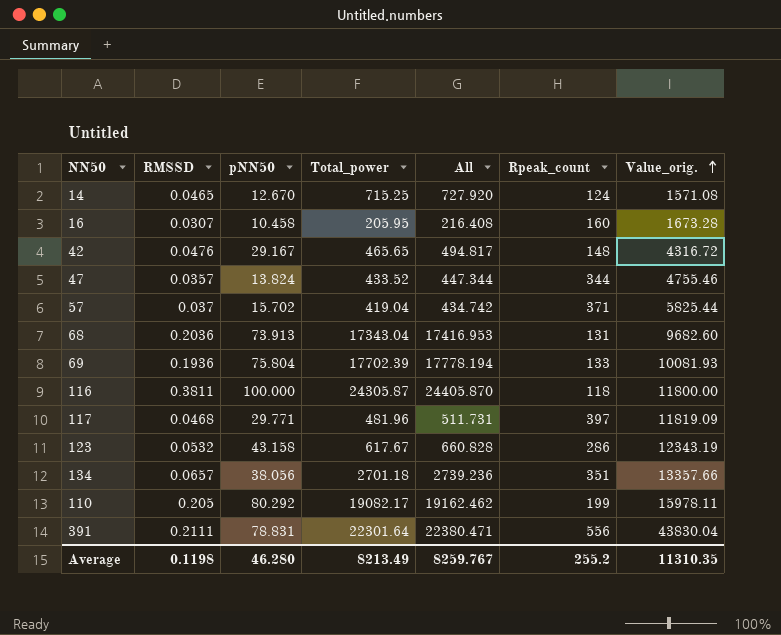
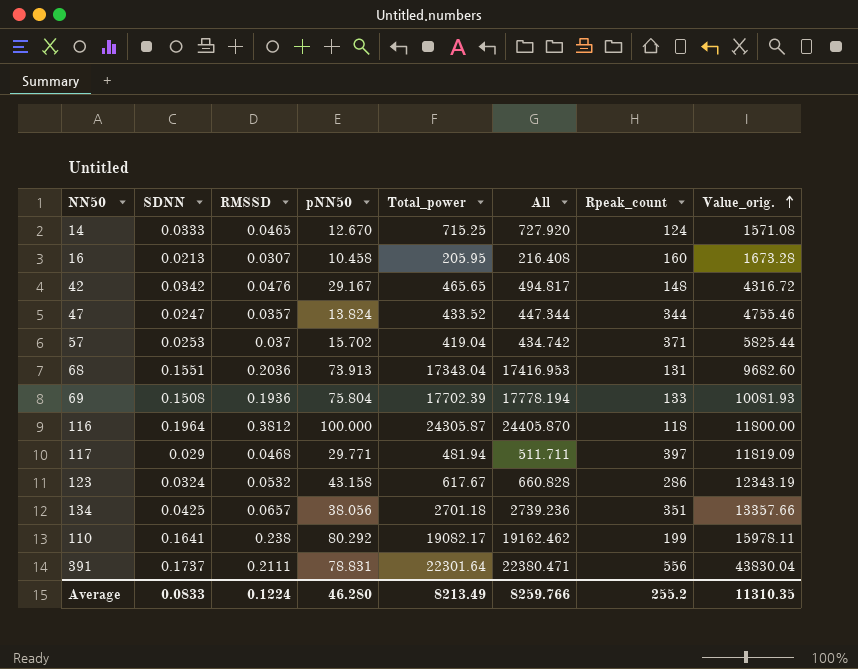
column SDNN | position: none -> 2
116 | RMSSD: 0.3811 -> 0.3812
117 | Total_power: 481.96 -> 481.94
117 | All: 511.731 -> 511.711
110 | RMSSD: 0.205 -> 0.238
Average | RMSSD: 0.1198 -> 0.1224
Average | All: 8259.767 -> 8259.766

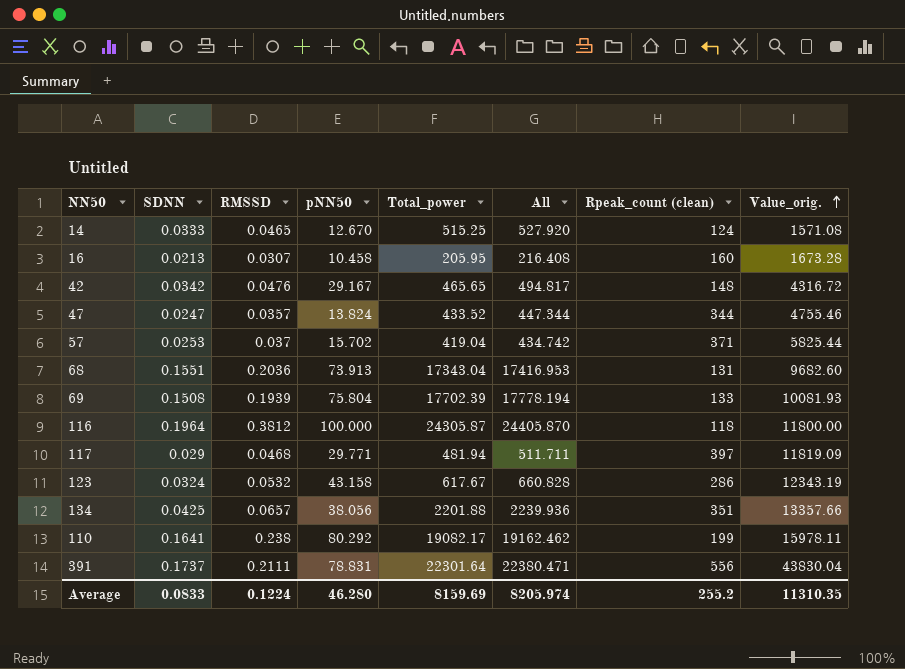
column name: Rpeak_count -> Rpeak_count (clean)
14 | Total_power: 715.25 -> 515.25
14 | All: 727.920 -> 527.920
69 | RMSSD: 0.1936 -> 0.1939
134 | Total_power: 2701.18 -> 2201.88
134 | All: 2739.236 -> 2239.936
Average | Total_power: 8213.49 -> 8159.69
Average | All: 8259.766 -> 8205.974

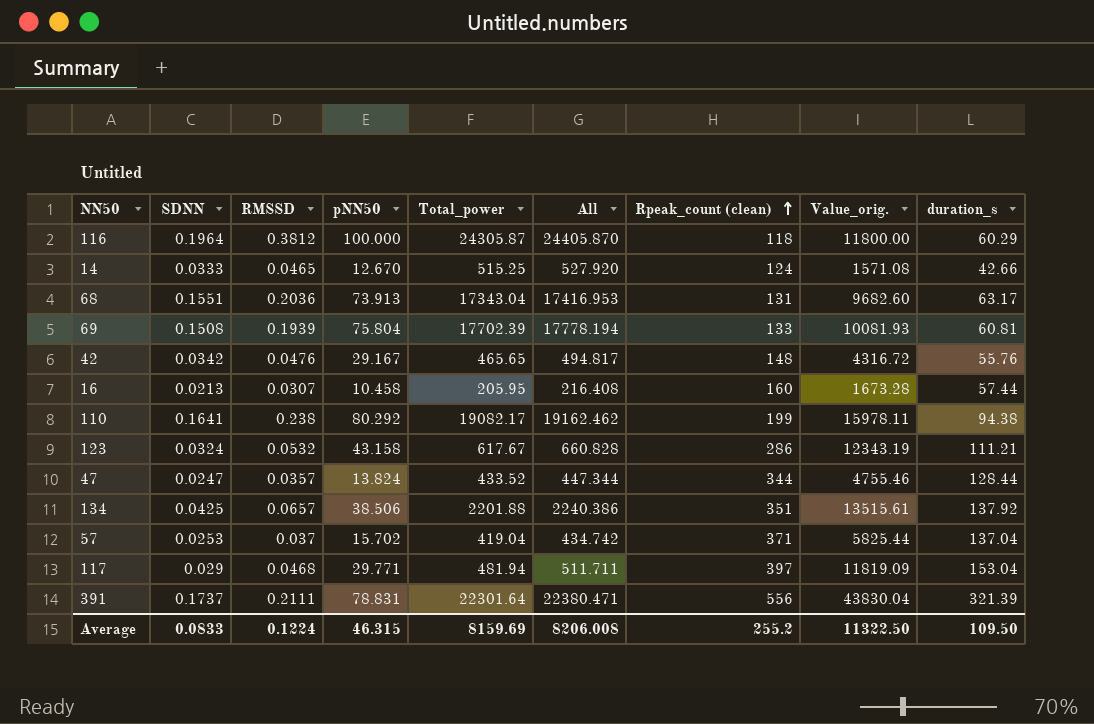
row order: Value_orig. ascending -> Rpeak_count (clean) ascending
column duration_s | position: none -> 9
134 | pNN50: 38.056 -> 38.506
134 | All: 2239.936 -> 2240.386
134 | Value_orig.: 13357.66 -> 13515.61
Average | pNN50: 46.280 -> 46.315
Average | All: 8205.974 -> 8206.008
Average | Value_orig.: 11310.35 -> 11322.50

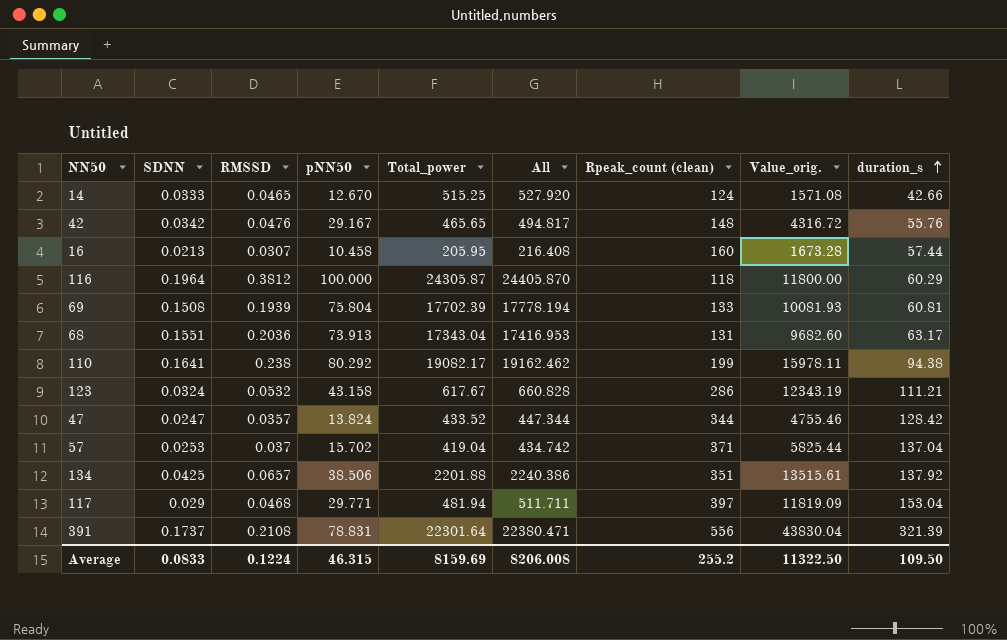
row order: Rpeak_count (clean) ascending -> duration_s ascending
47 | duration_s: 128.44 -> 128.42
391 | RMSSD: 0.2111 -> 0.2108

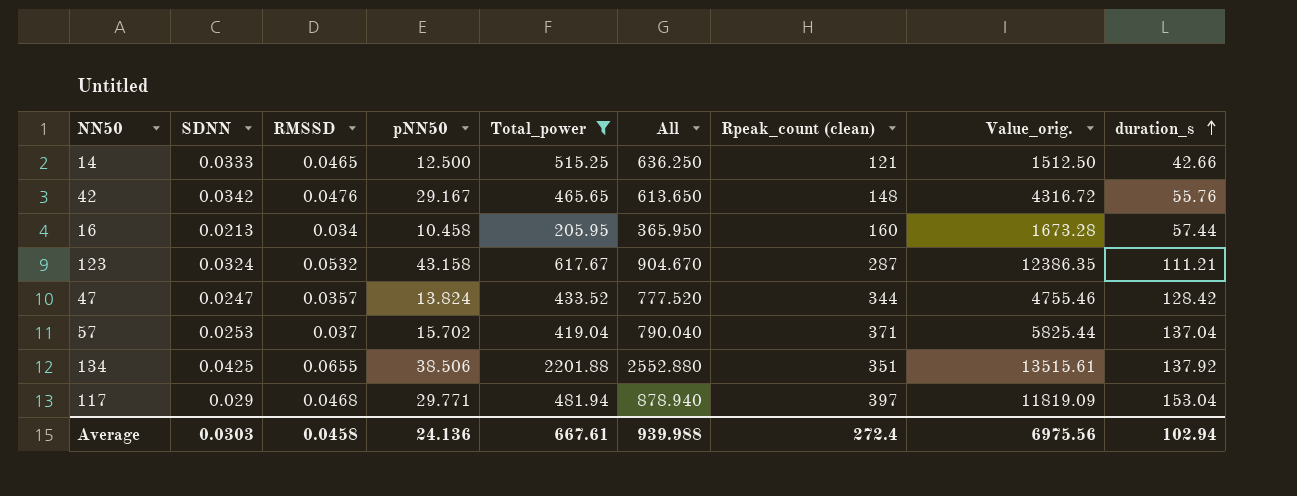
filter: none -> Total_power <= 2201.88
column All | formula: [pNN50] + [Total_power] -> [Total_power] + [Rpeak_count (clean)]
14 | pNN50: 12.670 -> 12.500
14 | Rpeak_count (clean): 124 -> 121
14 | Value_orig.: 1571.08 -> 1512.50
16 | RMSSD: 0.0307 -> 0.034
123 | Rpeak_count (clean): 286 -> 287
123 | Value_orig.: 12343.19 -> 12386.35
134 | RMSSD: 0.0657 -> 0.0655
Average | SDNN: 0.0833 -> 0.0303
Average | RMSSD: 0.1224 -> 0.0458
Average | pNN50: 46.315 -> 24.136
Average | Total_power: 8159.69 -> 667.61
Average | All: 8206.008 -> 939.988
Average | Rpeak_count (clean): 255.2 -> 272.4
Average | Value_orig.: 11322.50 -> 6975.56
Average | duration_s: 109.50 -> 102.94

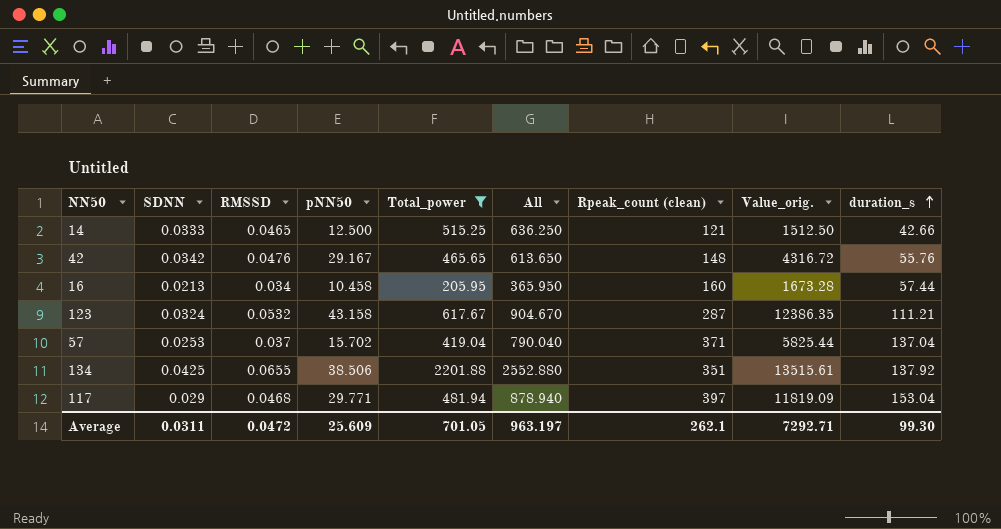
row 47: 0.0247 | 0.0357 | 13.824 | 433.52 | 777.520 | 344 | 4755.46 | 128.42 -> none
Average | SDNN: 0.0303 -> 0.0311
Average | RMSSD: 0.0458 -> 0.0472
Average | pNN50: 24.136 -> 25.609
Average | Total_power: 667.61 -> 701.05
Average | All: 939.988 -> 963.197
Average | Rpeak_count (clean): 272.4 -> 262.1
Average | Value_orig.: 6975.56 -> 7292.71
Average | duration_s: 102.94 -> 99.30

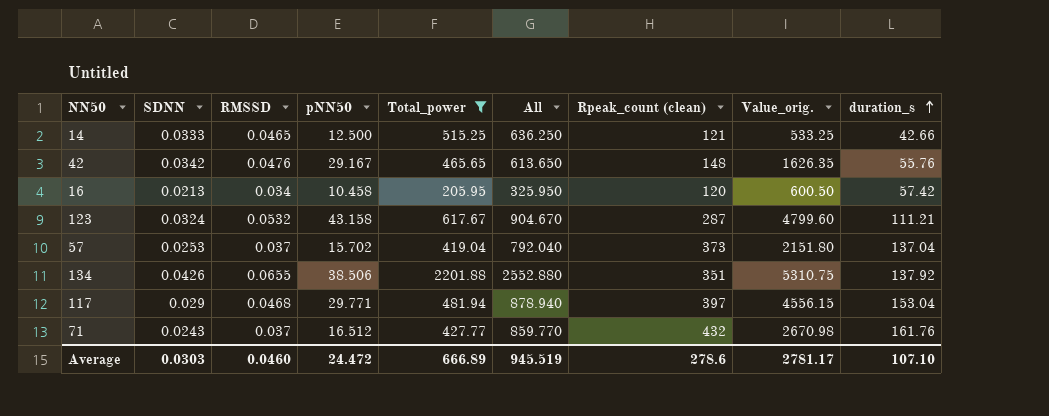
column Value_orig. | formula: [pNN50] * [Rpeak_count (clean)] -> [pNN50] * [duration_s]
16 | All: 365.950 -> 325.950
16 | Rpeak_count (clean): 160 -> 120
16 | duration_s: 57.44 -> 57.42
57 | All: 790.040 -> 792.040
57 | Rpeak_count (clean): 371 -> 373
134 | SDNN: 0.0425 -> 0.0426
row 71: none -> 0.0243 | 0.037 | 16.512 | 427.77 | 859.770 | 432 | 2670.98 | 161.76
Average | SDNN: 0.0311 -> 0.0303
Average | RMSSD: 0.0472 -> 0.0460
Average | pNN50: 25.609 -> 24.472
Average | Total_power: 701.05 -> 666.89
Average | All: 963.197 -> 945.519
Average | Rpeak_count (clean): 262.1 -> 278.6
Average | Value_orig.: 7292.71 -> 2781.17
Average | duration_s: 99.30 -> 107.10

